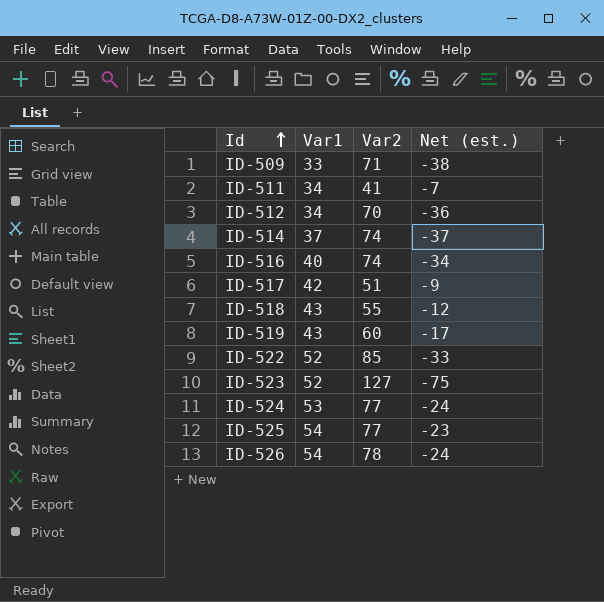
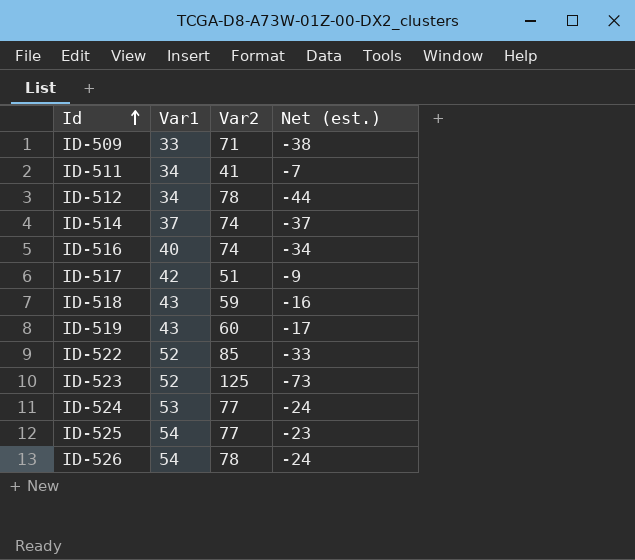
ID-512 | Var2: 70 -> 78
ID-512 | Net (est.): -36 -> -44
ID-518 | Var2: 55 -> 59
ID-518 | Net (est.): -12 -> -16
ID-523 | Var2: 127 -> 125
ID-523 | Net (est.): -75 -> -73

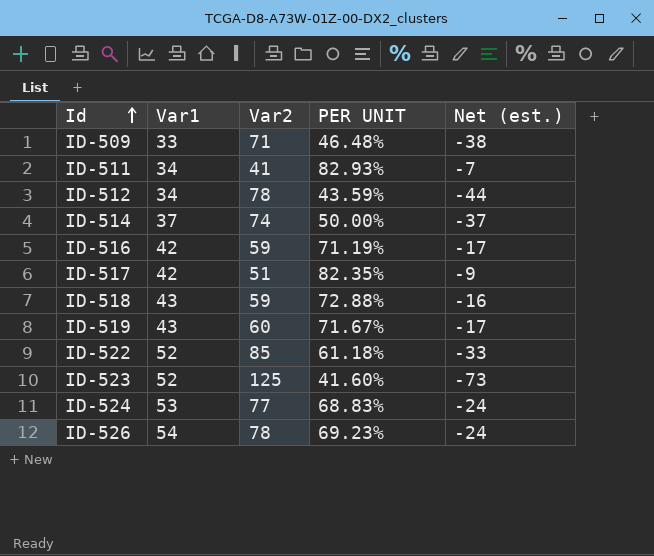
column PER UNIT | formula: none -> [Var1] / [Var2]
row ID-525: 54 | 77 | -23 -> none
ID-516 | Var1: 40 -> 42
ID-516 | Var2: 74 -> 59
ID-516 | Net (est.): -34 -> -17

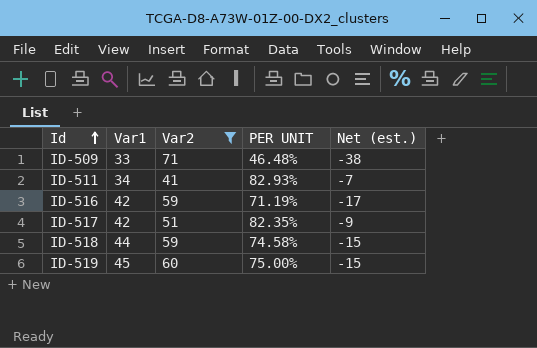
filter: none -> Var2 <= 71
ID-518 | Var1: 43 -> 44
ID-518 | PER UNIT: 72.88% -> 74.58%
ID-518 | Net (est.): -16 -> -15
ID-519 | Var1: 43 -> 45
ID-519 | PER UNIT: 71.67% -> 75.00%
ID-519 | Net (est.): -17 -> -15

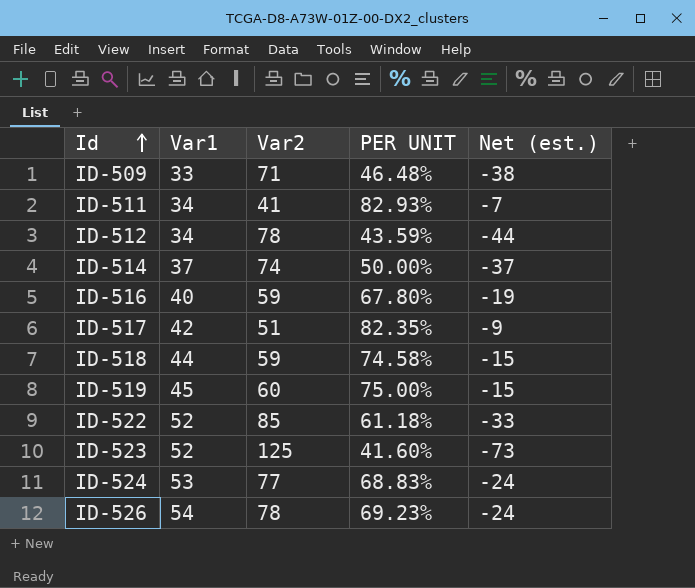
filter: Var2 <= 71 -> none
ID-516 | Var1: 42 -> 40
ID-516 | PER UNIT: 71.19% -> 67.80%
ID-516 | Net (est.): -17 -> -19

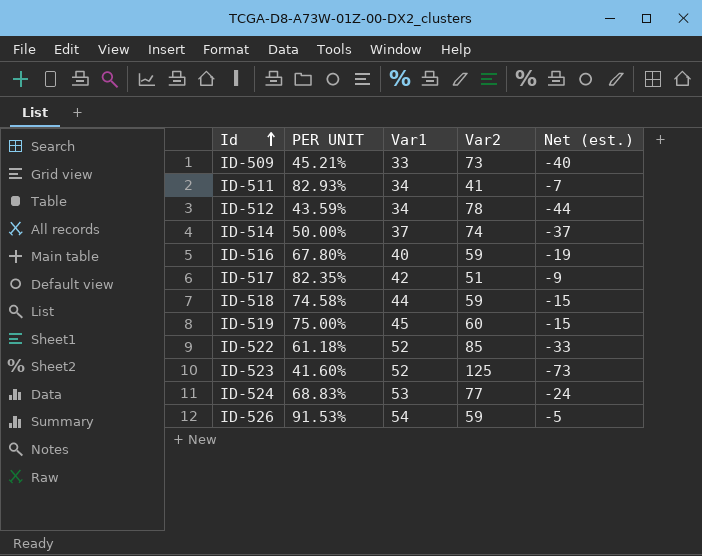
column PER UNIT | position: 4 -> 2
ID-509 | PER UNIT: 46.48% -> 45.21%
ID-509 | Var2: 71 -> 73
ID-509 | Net (est.): -38 -> -40
ID-526 | PER UNIT: 69.23% -> 91.53%
ID-526 | Var2: 78 -> 59
ID-526 | Net (est.): -24 -> -5

